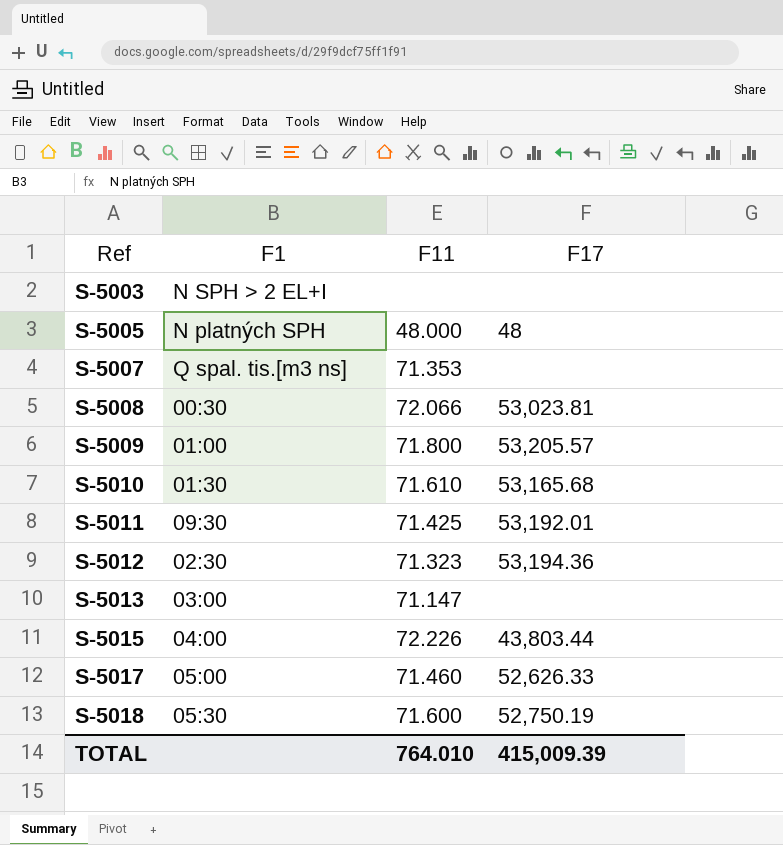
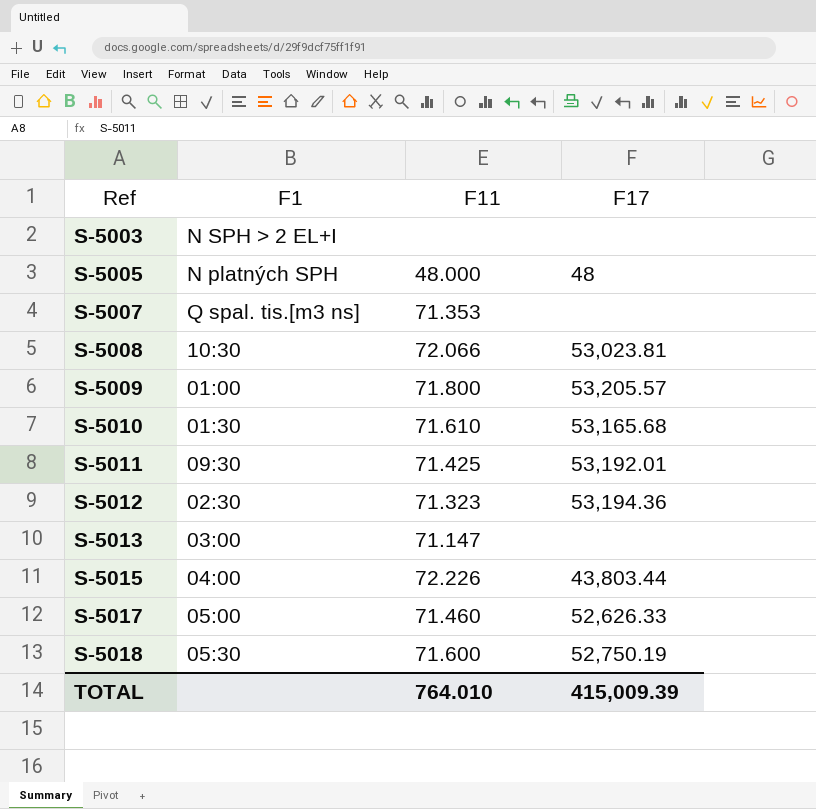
S-5008 | F1: 00:30 -> 10:30

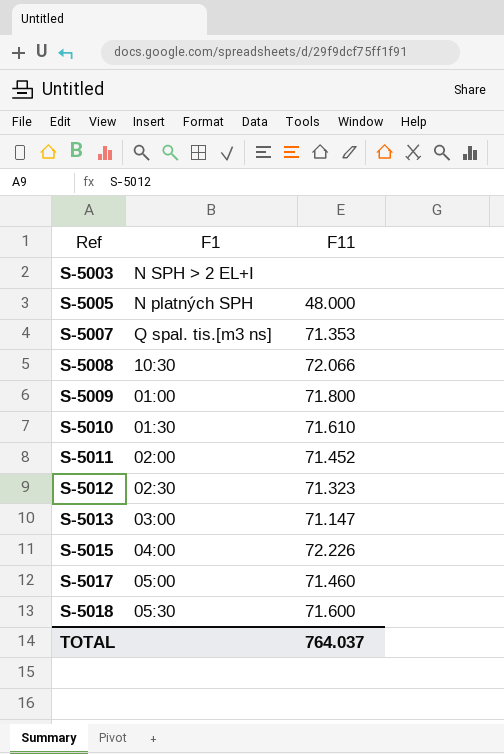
column F17 | position: 4 -> none
S-5011 | F1: 09:30 -> 02:00
S-5011 | F11: 71.425 -> 71.452
TOTAL | F11: 764.010 -> 764.037

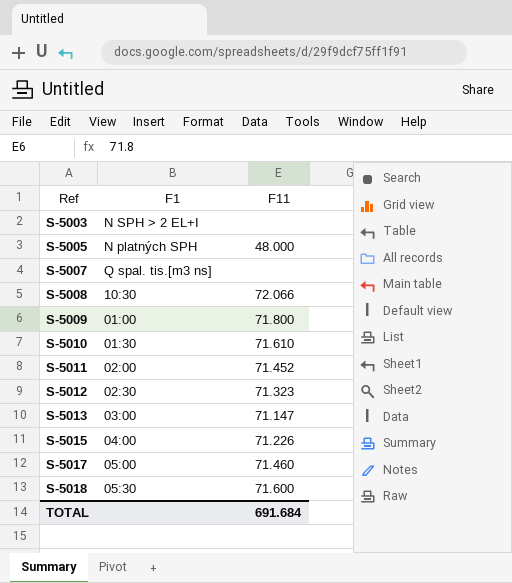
S-5007 | F11: 71.353 -> none
S-5015 | F11: 72.226 -> 71.226
TOTAL | F11: 764.037 -> 691.684

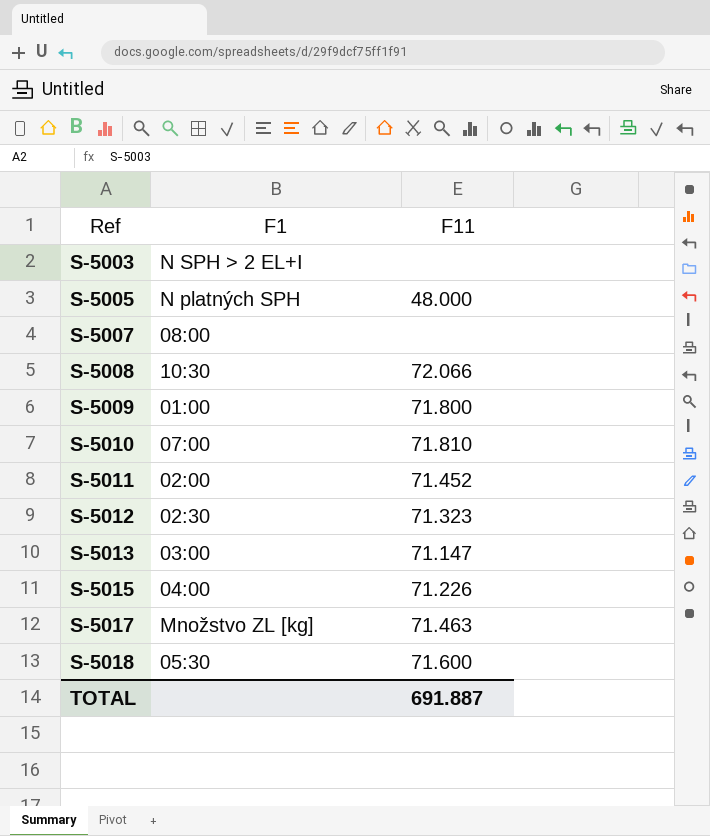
S-5007 | F1: Q spal. tis.[m3 ns] -> 08:00
S-5010 | F1: 01:30 -> 07:00
S-5010 | F11: 71.610 -> 71.810
S-5017 | F1: 05:00 -> Množstvo ZL [kg]
S-5017 | F11: 71.460 -> 71.463
TOTAL | F11: 691.684 -> 691.887

